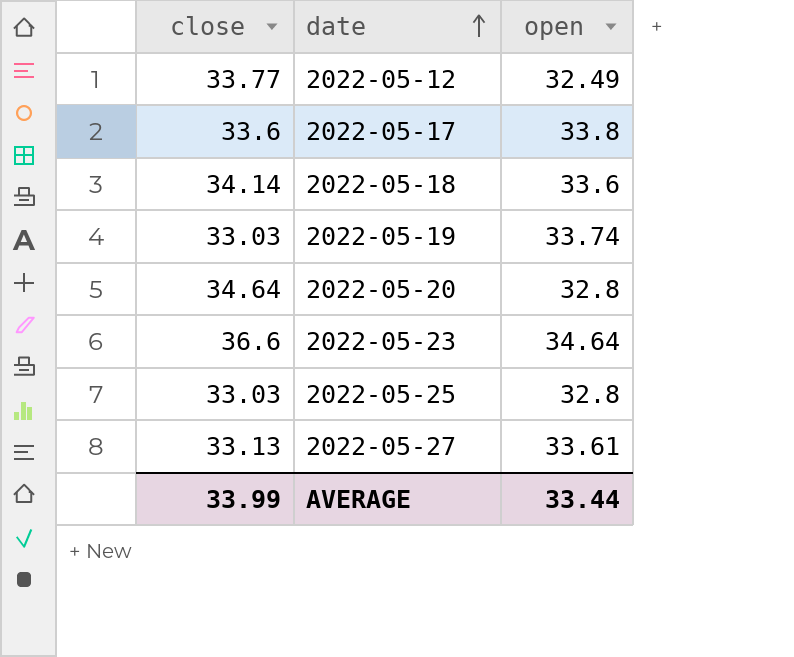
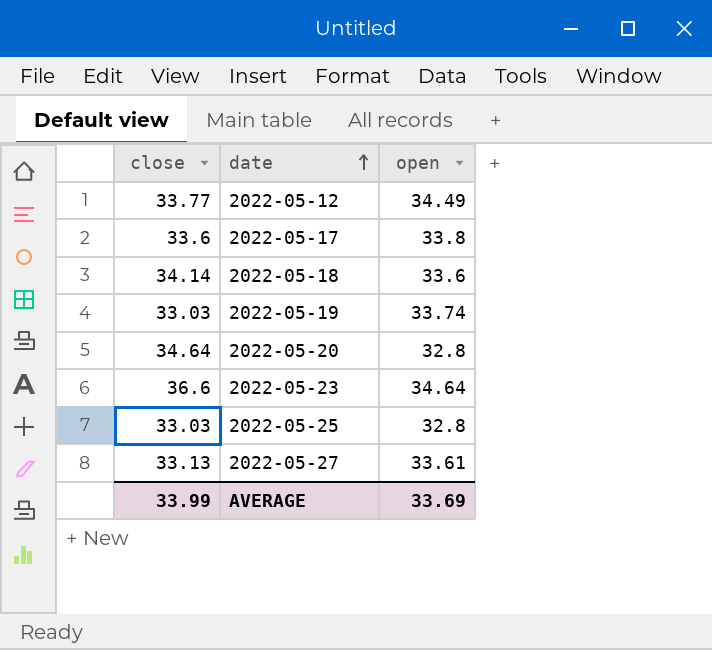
2022-05-12 | open: 32.49 -> 34.49
AVERAGE | open: 33.44 -> 33.69

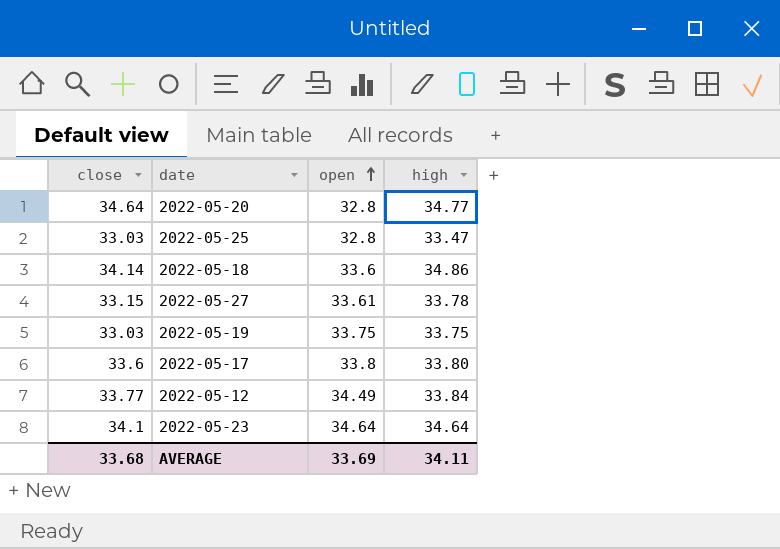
row order: date ascending -> open ascending
column high | position: none -> 4
2022-05-27 | close: 33.13 -> 33.15
2022-05-19 | open: 33.74 -> 33.75
2022-05-23 | close: 36.6 -> 34.1
AVERAGE | close: 33.99 -> 33.68

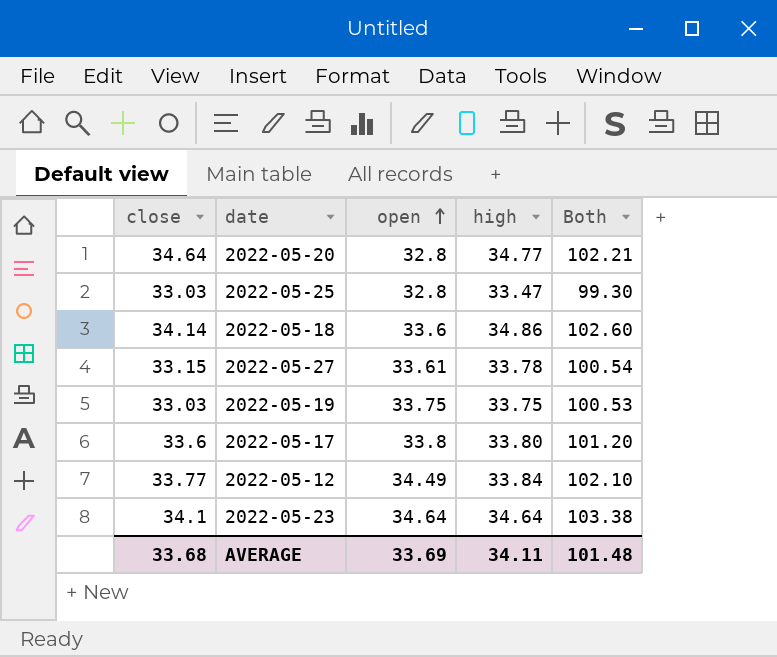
column Both | formula: none -> [close] + [open] + [high]

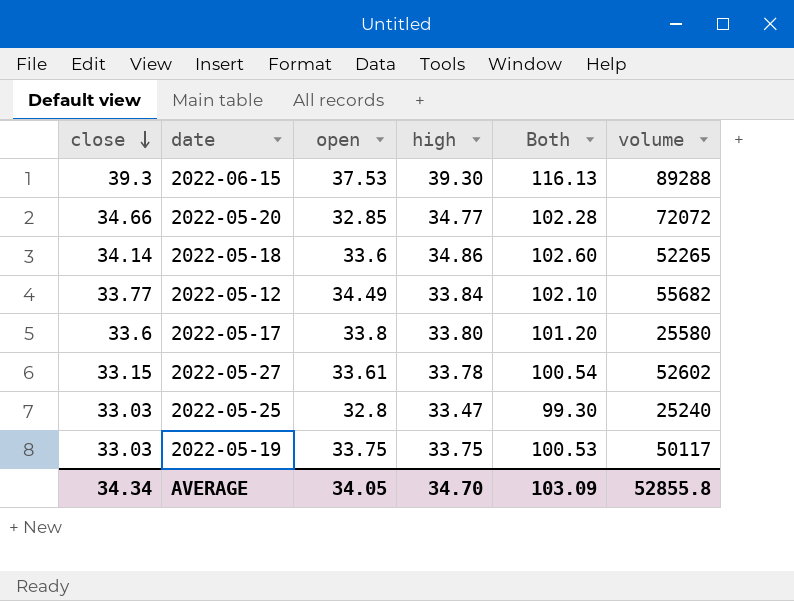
row order: open ascending -> close descending
column volume | position: none -> 6
row 2022-05-23: 34.1 | 34.64 | 34.64 | 103.38 -> none
row 2022-06-15: none -> 39.3 | 37.53 | 39.30 | 116.13 | 89288
2022-05-20 | close: 34.64 -> 34.66
2022-05-20 | open: 32.8 -> 32.85
2022-05-20 | Both: 102.21 -> 102.28
AVERAGE | close: 33.68 -> 34.34
AVERAGE | open: 33.69 -> 34.05
AVERAGE | high: 34.11 -> 34.70
AVERAGE | Both: 101.48 -> 103.09

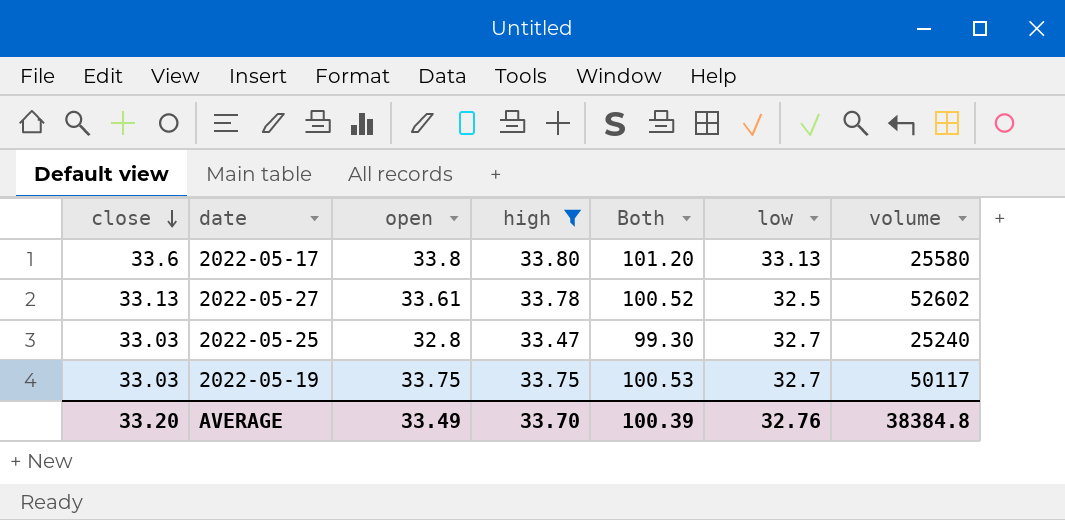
filter: none -> high <= 33.80
column low | position: none -> 6
2022-05-27 | close: 33.15 -> 33.13
2022-05-27 | Both: 100.54 -> 100.52
AVERAGE | close: 34.34 -> 33.20
AVERAGE | open: 34.05 -> 33.49
AVERAGE | high: 34.70 -> 33.70
AVERAGE | Both: 103.09 -> 100.39
AVERAGE | volume: 52855.8 -> 38384.8

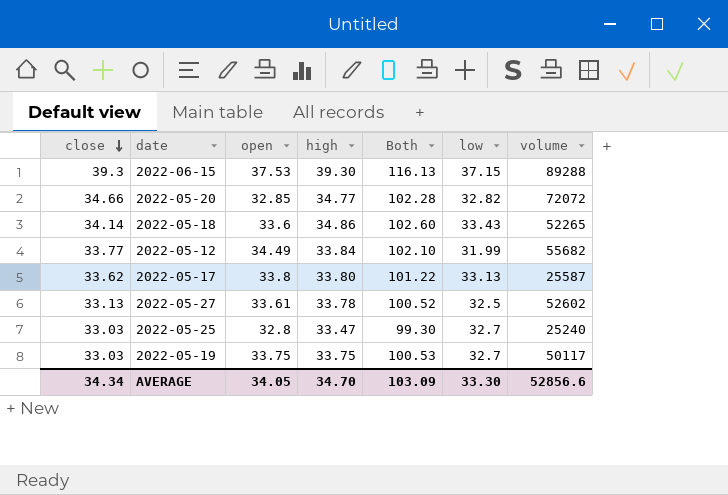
filter: high <= 33.80 -> none
2022-05-17 | close: 33.6 -> 33.62
2022-05-17 | Both: 101.20 -> 101.22
2022-05-17 | volume: 25580 -> 25587
AVERAGE | close: 33.20 -> 34.34
AVERAGE | open: 33.49 -> 34.05
AVERAGE | high: 33.70 -> 34.70
AVERAGE | Both: 100.39 -> 103.09
AVERAGE | low: 32.76 -> 33.30
AVERAGE | volume: 38384.8 -> 52856.6

